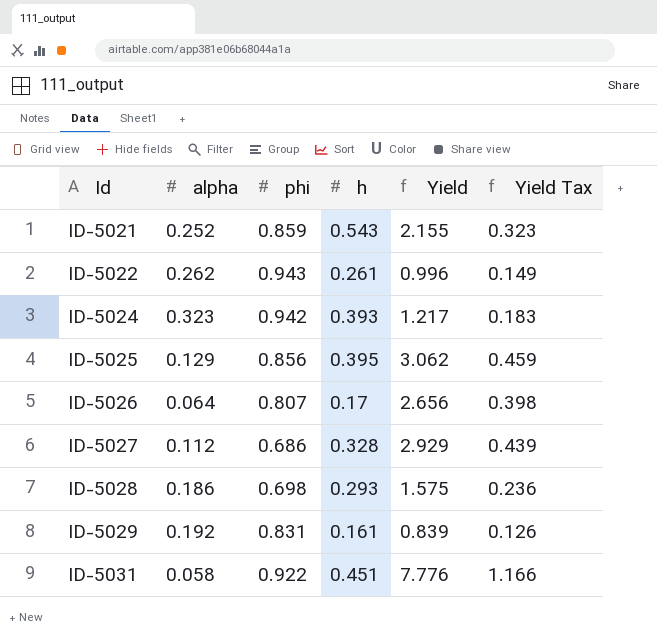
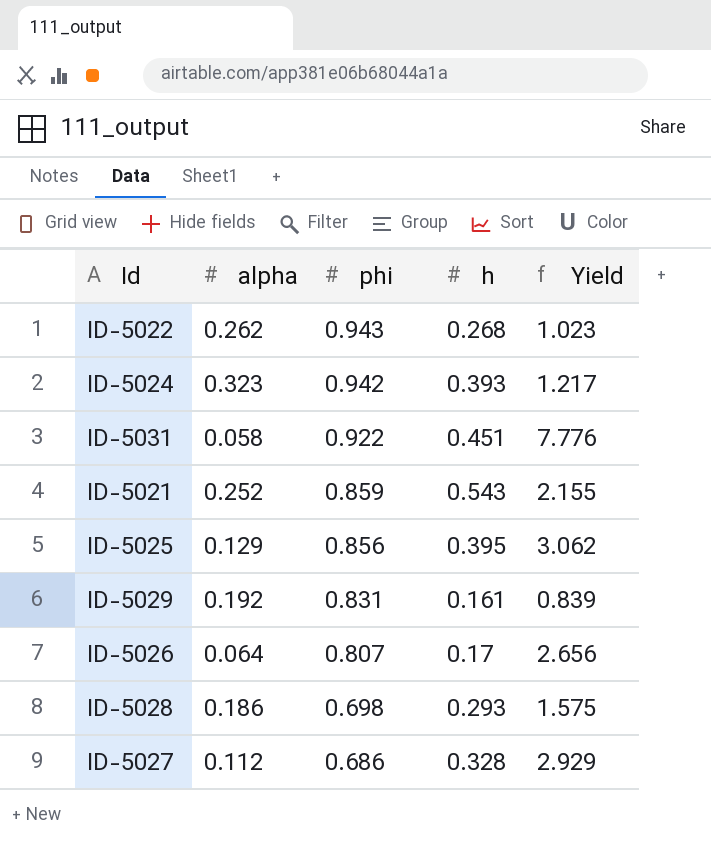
row order: Id ascending -> phi descending
column Yield Tax | formula: [Yield] * 0.15 -> none
ID-5022 | h: 0.261 -> 0.268
ID-5022 | Yield: 0.996 -> 1.023

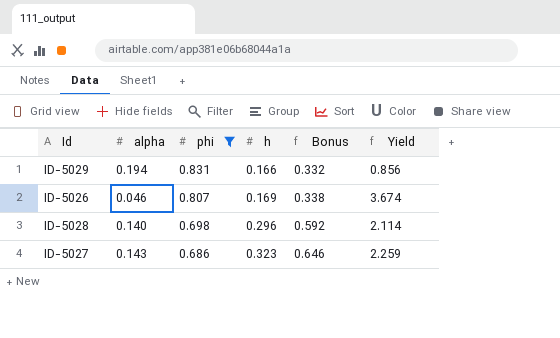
filter: none -> phi <= 0.831
column Bonus | formula: none -> [h] * 2
ID-5029 | alpha: 0.192 -> 0.194
ID-5029 | h: 0.161 -> 0.166
ID-5029 | Yield: 0.839 -> 0.856
ID-5026 | alpha: 0.064 -> 0.046
ID-5026 | h: 0.17 -> 0.169
ID-5026 | Yield: 2.656 -> 3.674
ID-5028 | alpha: 0.186 -> 0.140
ID-5028 | h: 0.293 -> 0.296
ID-5028 | Yield: 1.575 -> 2.114
ID-5027 | alpha: 0.112 -> 0.143
ID-5027 | h: 0.328 -> 0.323
ID-5027 | Yield: 2.929 -> 2.259

